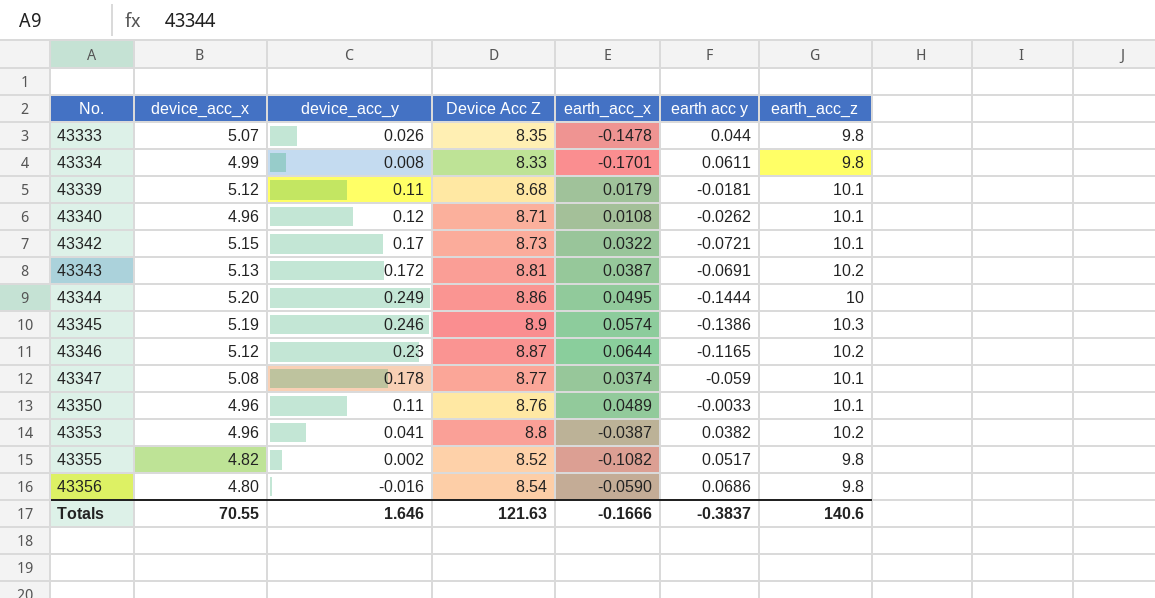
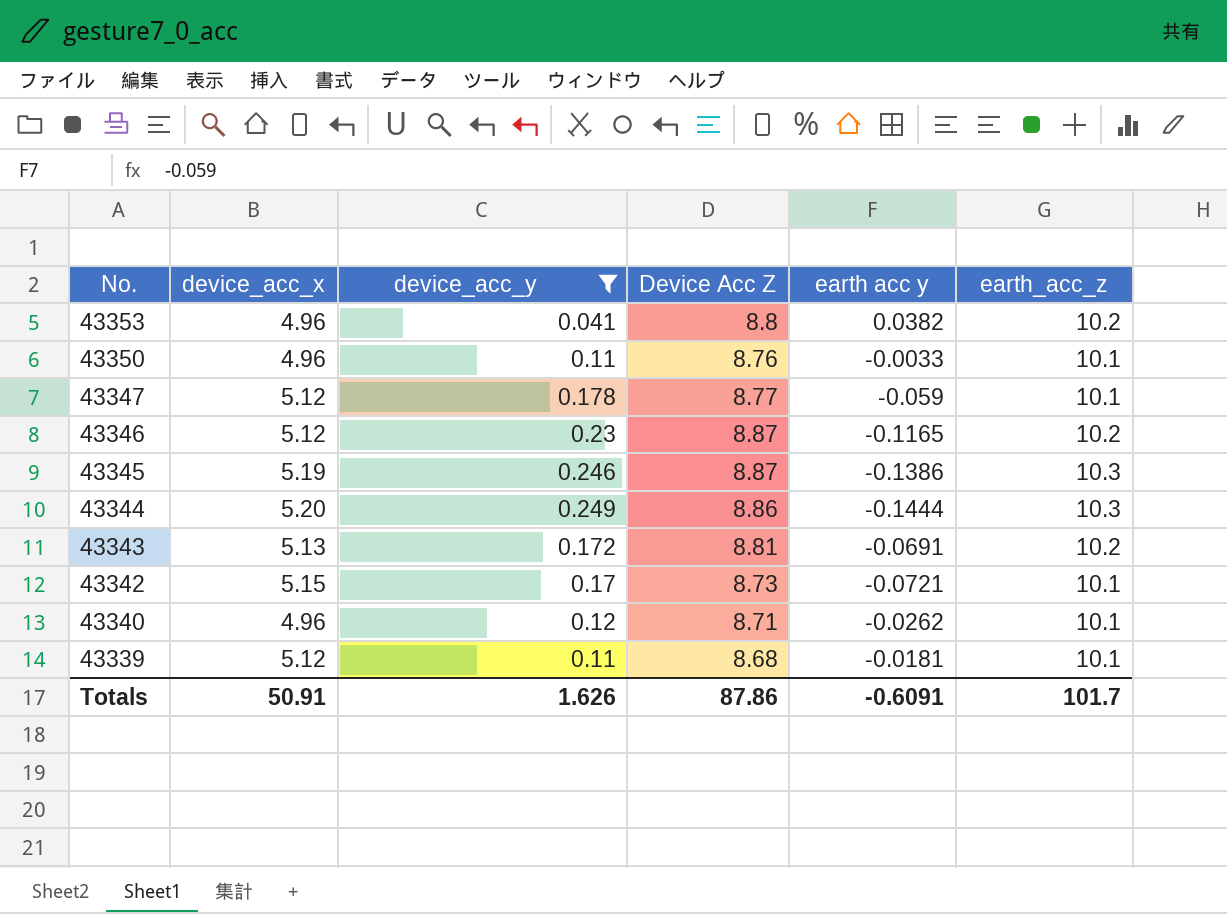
filter: none -> device_acc_y >= 0.041
row order: No. ascending -> No. descending
column earth_acc_x | position: 5 -> none
43347 | device_acc_x: 5.08 -> 5.12
43345 | Device Acc Z: 8.9 -> 8.87
43344 | earth_acc_z: 10 -> 10.3
Totals | device_acc_x: 70.55 -> 50.91
Totals | device_acc_y: 1.646 -> 1.626
Totals | Device Acc Z: 121.63 -> 87.86
Totals | earth acc y: -0.3837 -> -0.6091
Totals | earth_acc_z: 140.6 -> 101.7

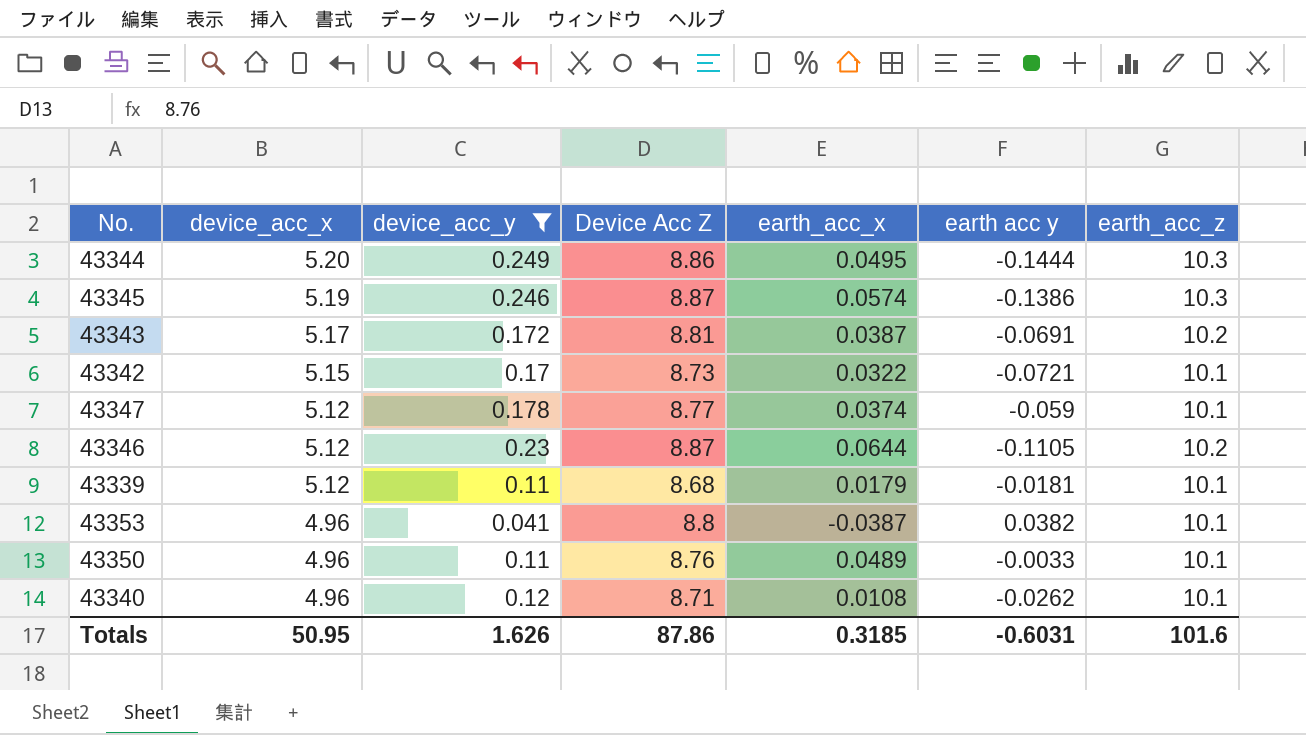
row order: No. descending -> device_acc_x descending
column earth_acc_x | position: none -> 5
43343 | device_acc_x: 5.13 -> 5.17
43346 | earth acc y: -0.1165 -> -0.1105
43353 | earth_acc_z: 10.2 -> 10.1
Totals | device_acc_x: 50.91 -> 50.95
Totals | earth acc y: -0.6091 -> -0.6031
Totals | earth_acc_z: 101.7 -> 101.6

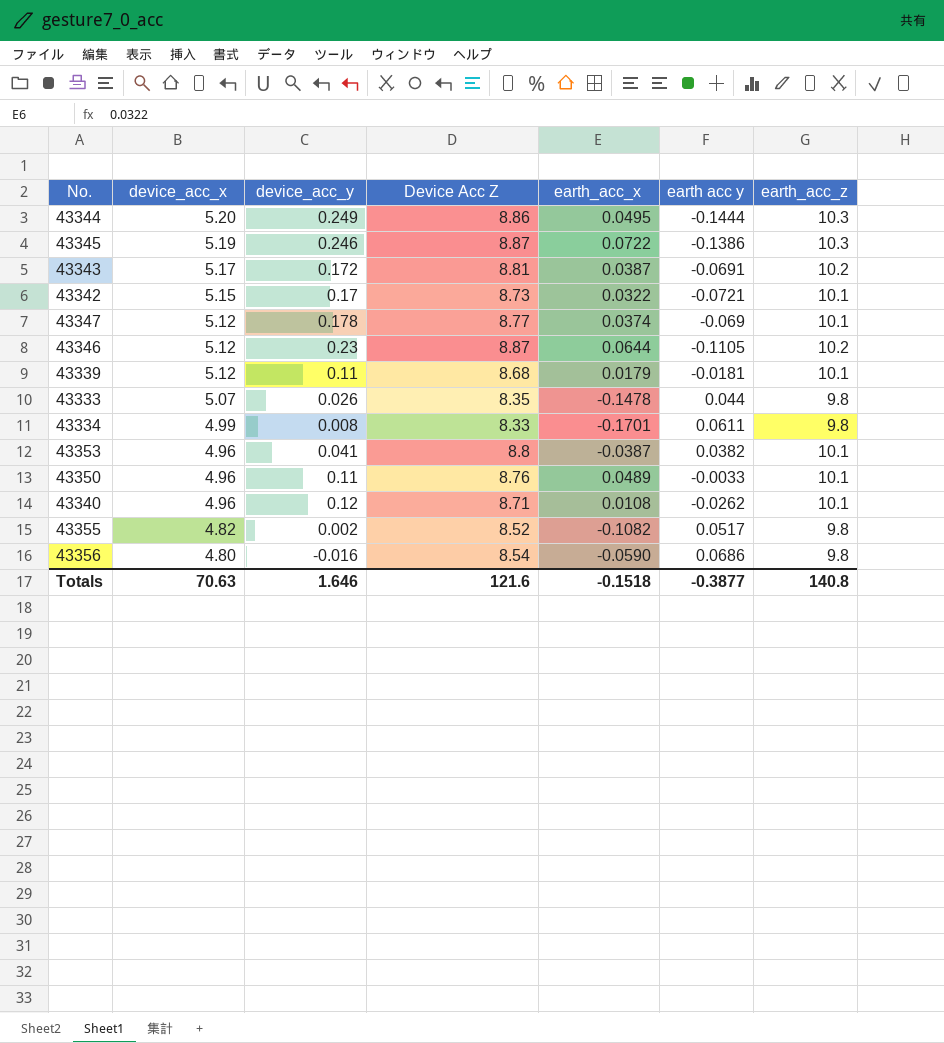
filter: device_acc_y >= 0.041 -> none
43345 | earth_acc_x: 0.0574 -> 0.0722
43347 | earth acc y: -0.059 -> -0.069
Totals | device_acc_x: 50.95 -> 70.63
Totals | device_acc_y: 1.626 -> 1.646
Totals | Device Acc Z: 87.86 -> 121.6
Totals | earth_acc_x: 0.3185 -> -0.1518
Totals | earth acc y: -0.6031 -> -0.3877
Totals | earth_acc_z: 101.6 -> 140.8

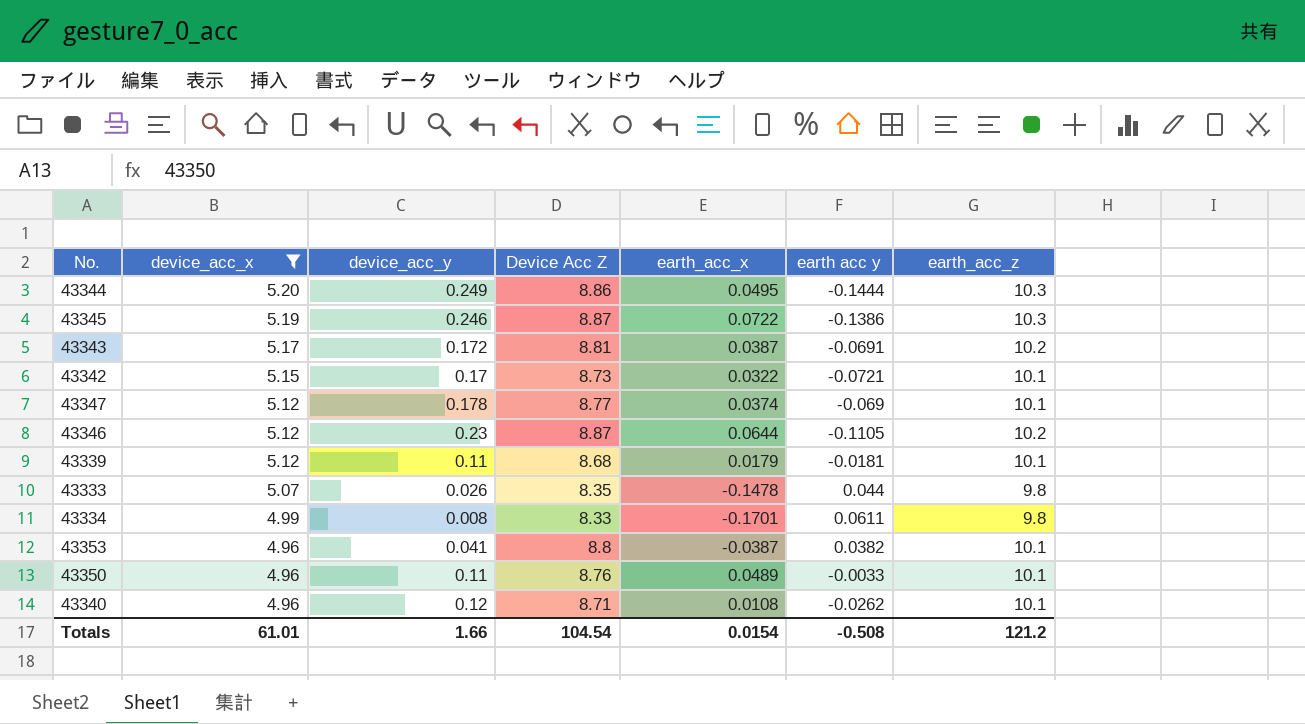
filter: none -> device_acc_x >= 4.96
Totals | device_acc_x: 70.63 -> 61.01
Totals | device_acc_y: 1.646 -> 1.66
Totals | Device Acc Z: 121.6 -> 104.54
Totals | earth_acc_x: -0.1518 -> 0.0154
Totals | earth acc y: -0.3877 -> -0.508
Totals | earth_acc_z: 140.8 -> 121.2

